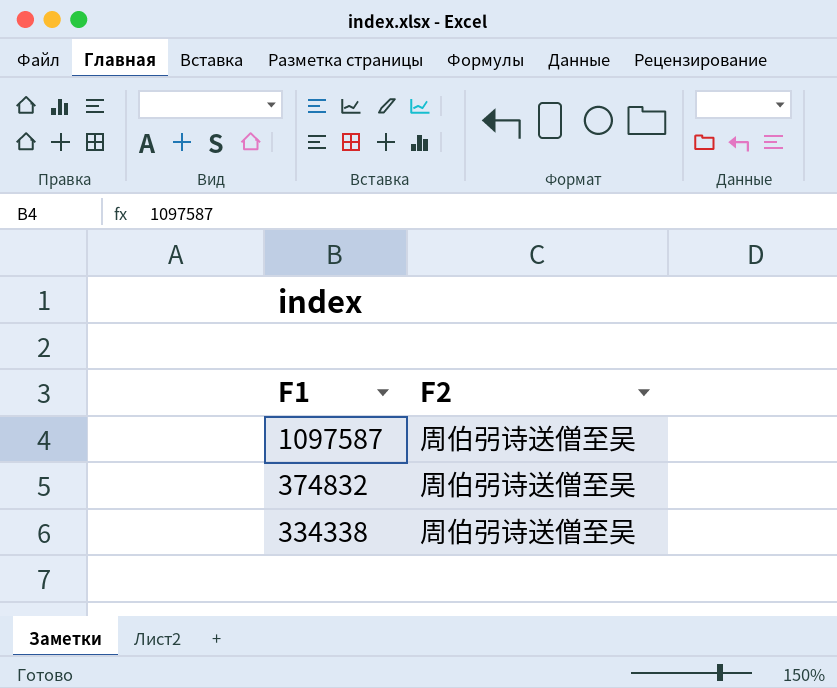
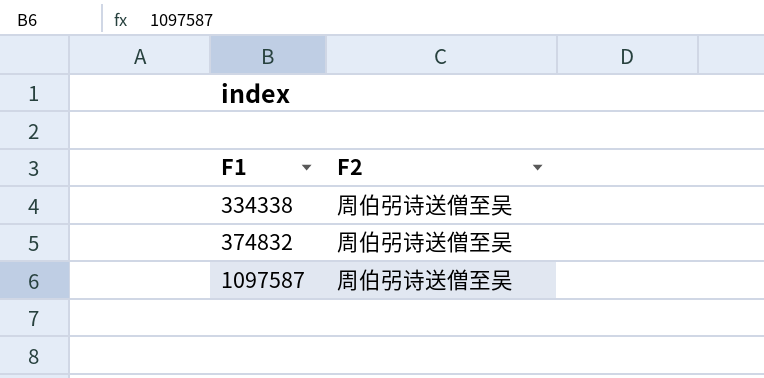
row order: F1 descending -> F1 ascending

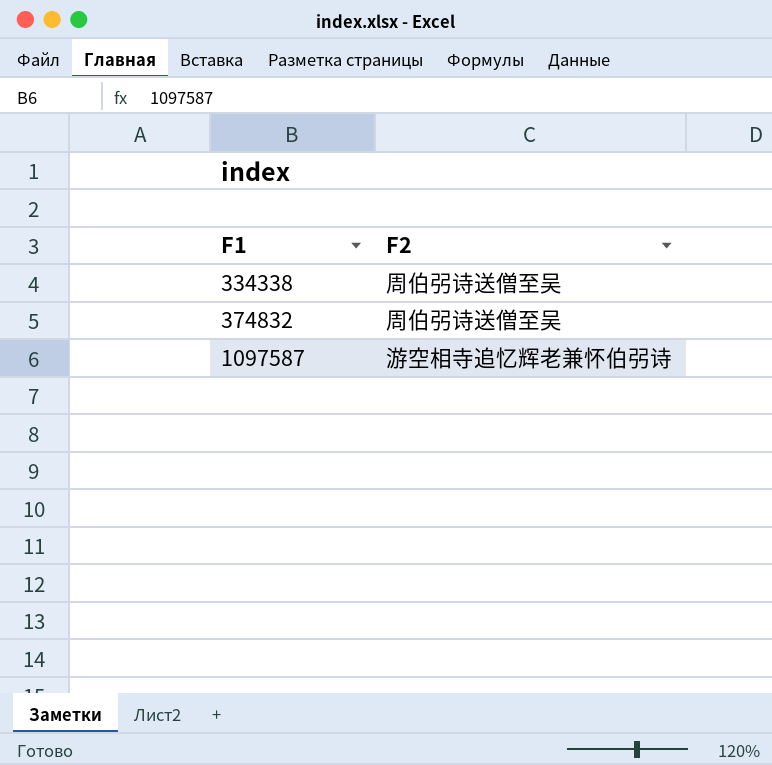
1097587 | F2: 周伯弜诗送僧至吴 -> 游空相寺追忆辉老兼怀伯弜诗

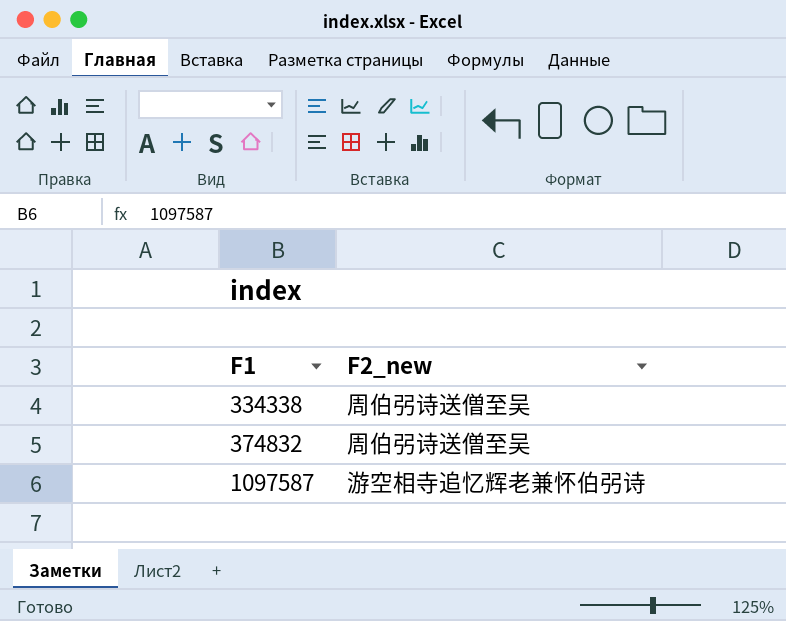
column name: F2 -> F2_new

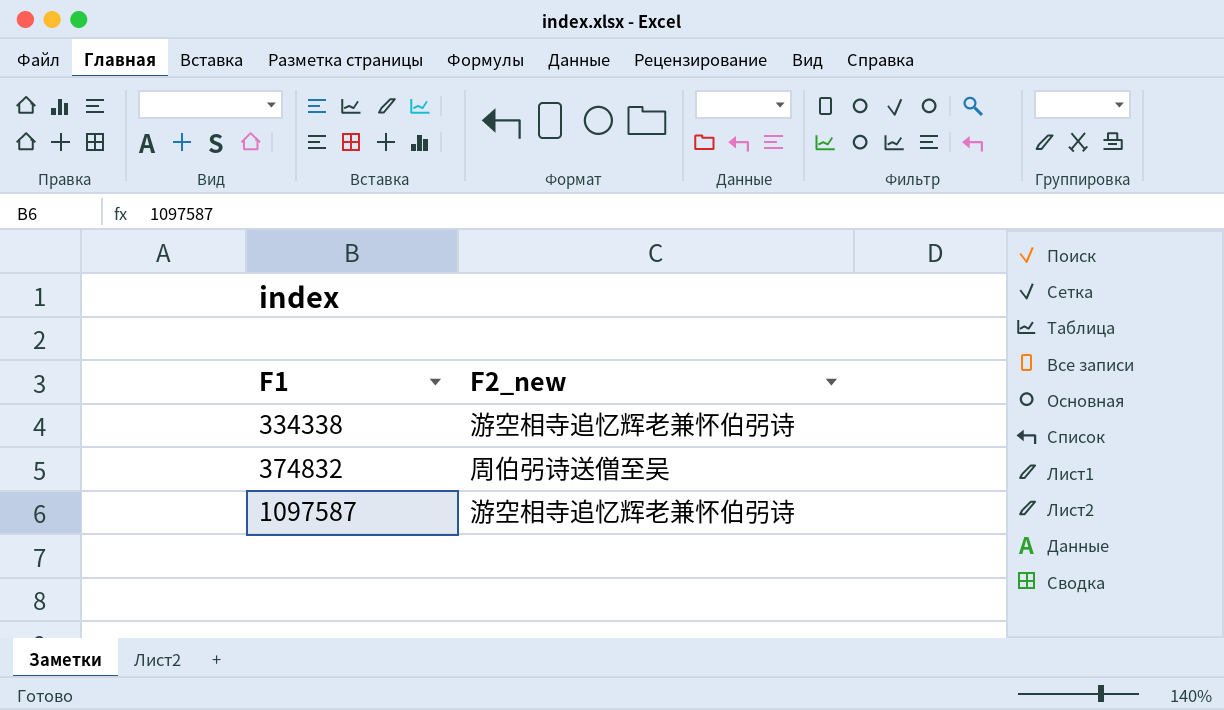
334338 | F2_new: 周伯弜诗送僧至吴 -> 游空相寺追忆辉老兼怀伯弜诗

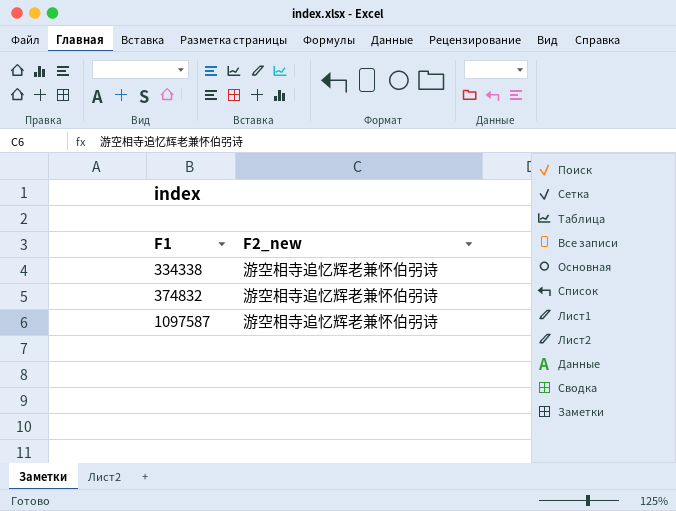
374832 | F2_new: 周伯弜诗送僧至吴 -> 游空相寺追忆辉老兼怀伯弜诗

